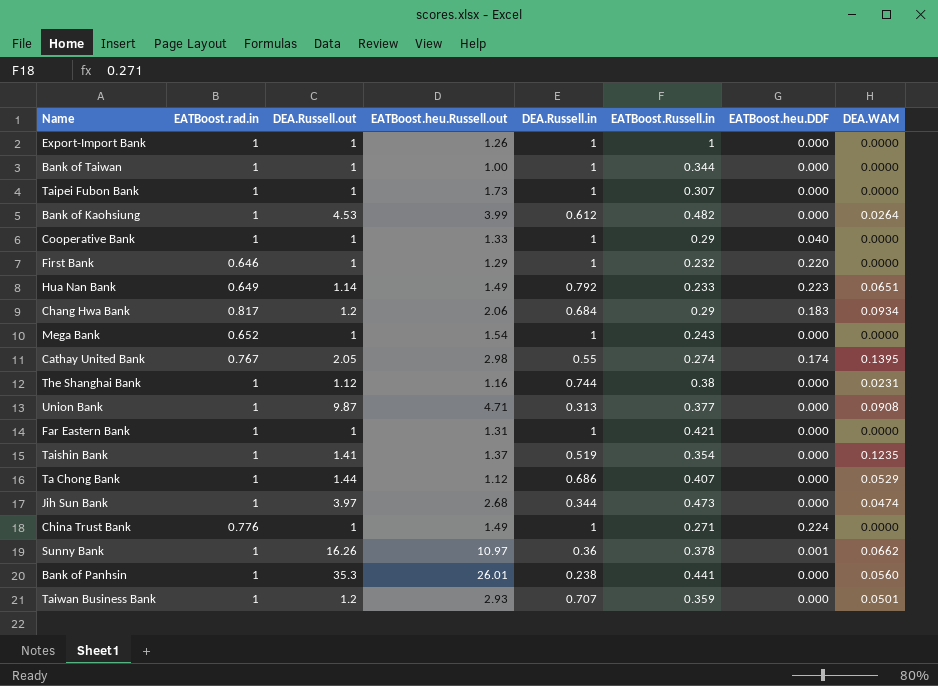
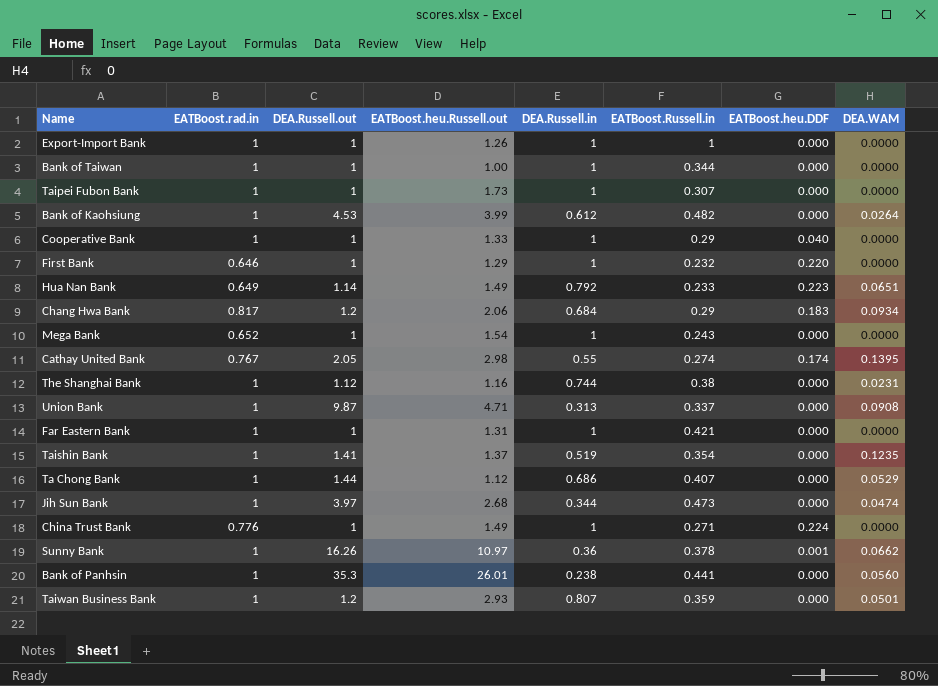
Union Bank | EATBoost.Russell.in: 0.377 -> 0.337
Taiwan Business Bank | DEA.Russell.in: 0.707 -> 0.807

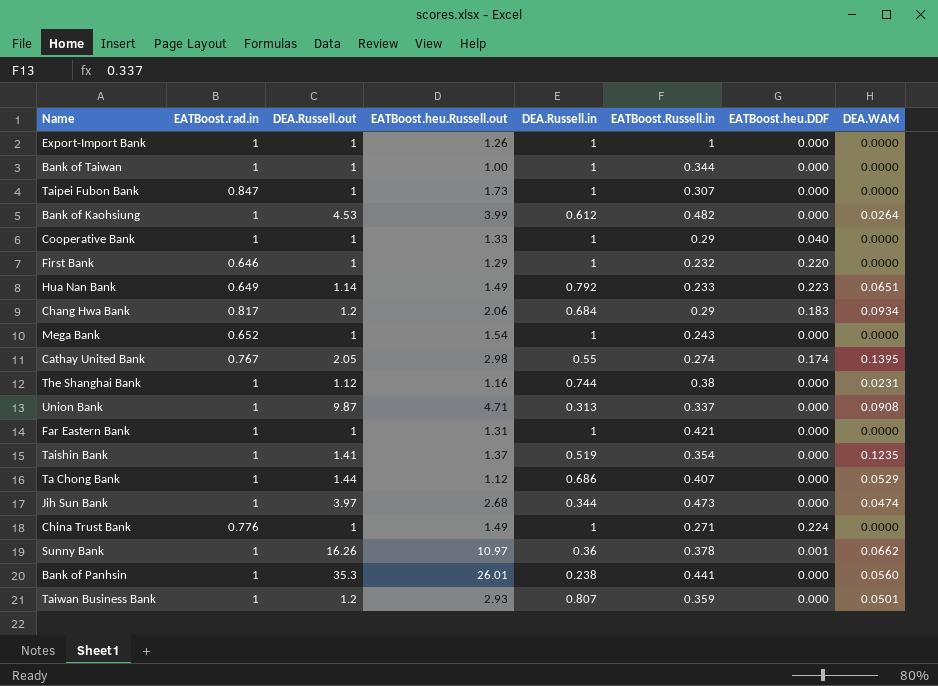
Taipei Fubon Bank | EATBoost.rad.in: 1 -> 0.847

